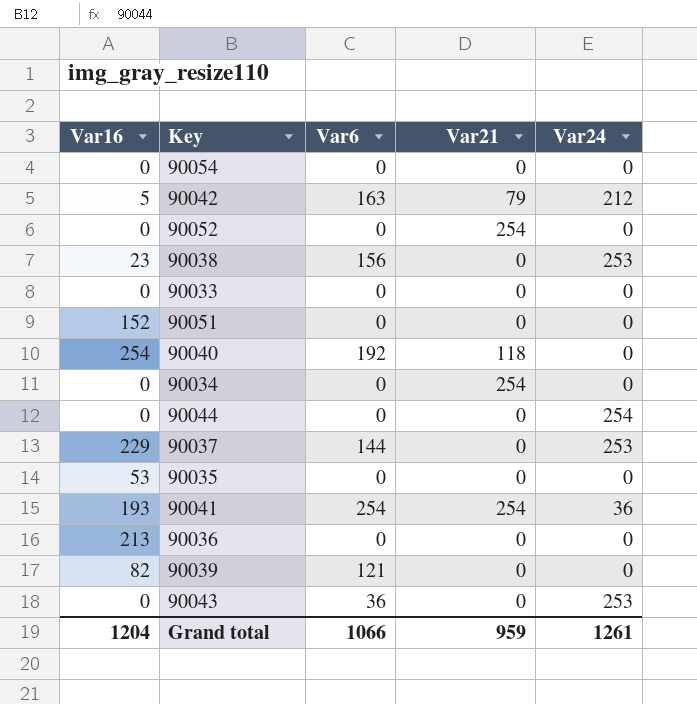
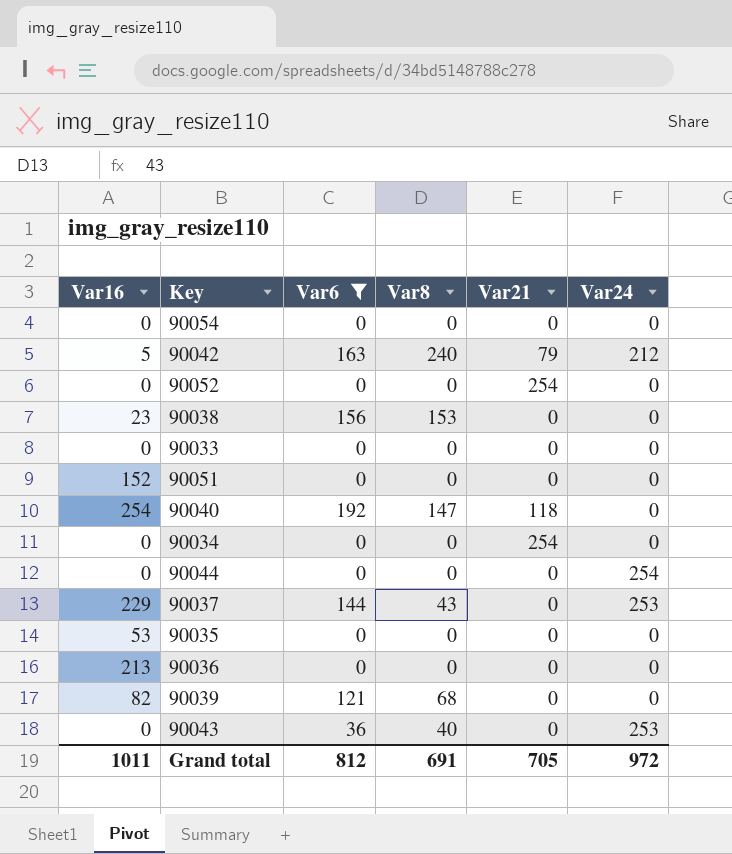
filter: none -> Var6 != 254
column Var8 | position: none -> 4
90038 | Var24: 253 -> 0
Grand total | Var16: 1204 -> 1011
Grand total | Var6: 1066 -> 812
Grand total | Var21: 959 -> 705
Grand total | Var24: 1261 -> 972

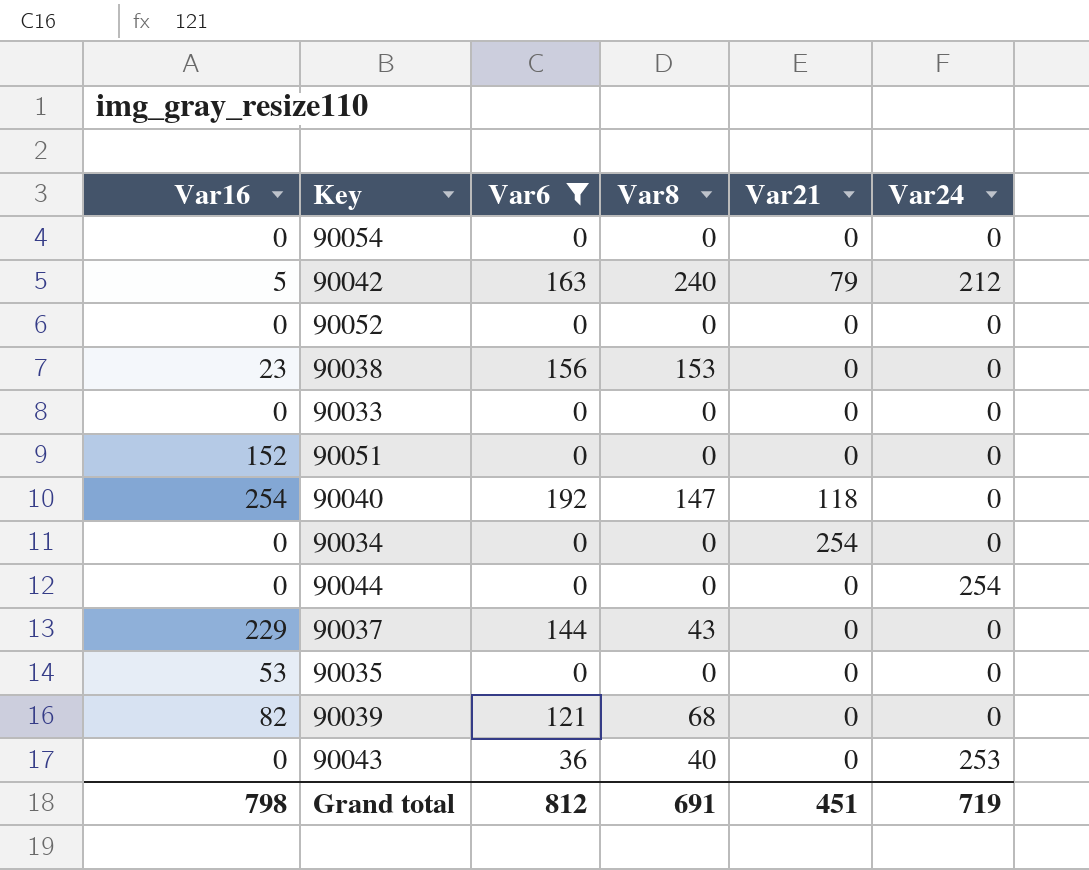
row 90036: 213 | 0 | 0 | 0 | 0 -> none
90052 | Var21: 254 -> 0
90037 | Var24: 253 -> 0
Grand total | Var16: 1011 -> 798
Grand total | Var21: 705 -> 451
Grand total | Var24: 972 -> 719

